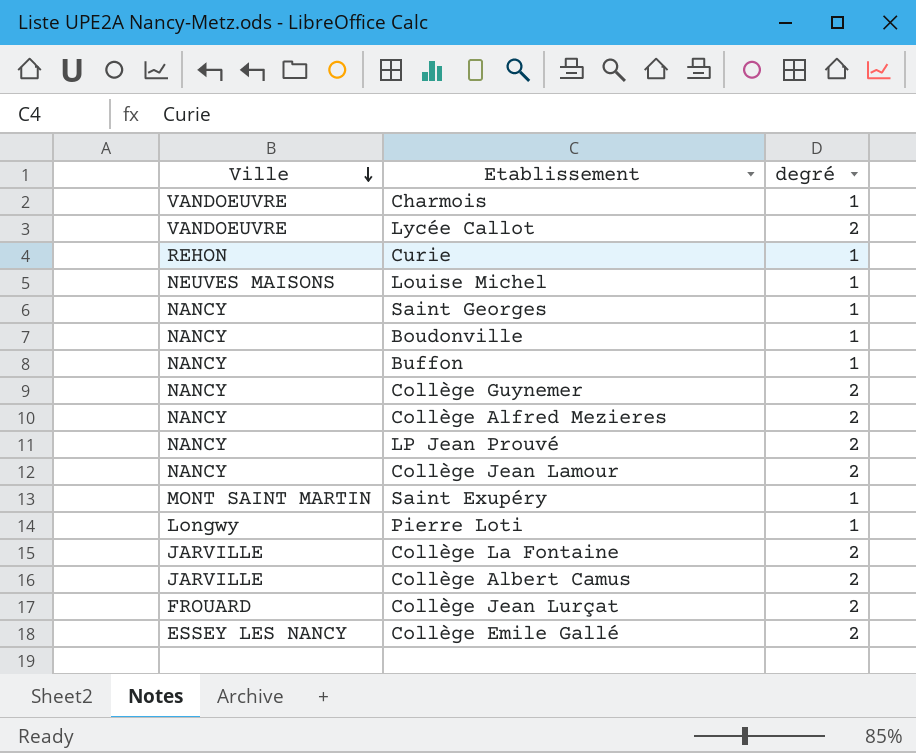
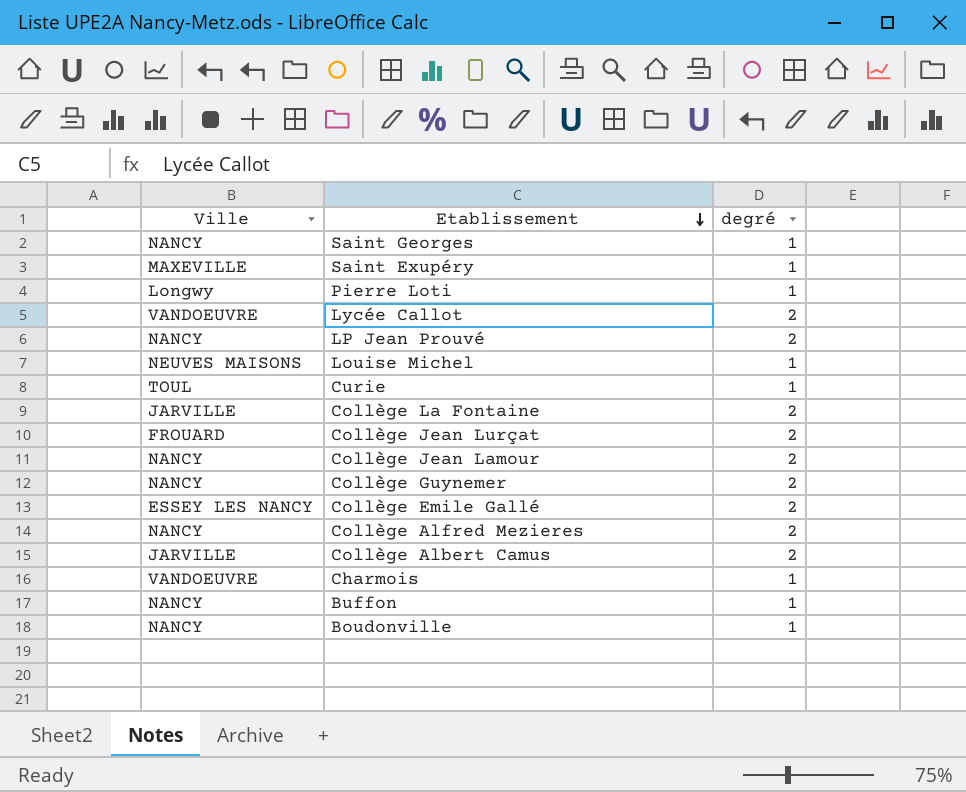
row order: Ville descending -> Etablissement descending
Saint Exupéry | Ville: MONT SAINT MARTIN -> MAXEVILLE
Curie | Ville: REHON -> TOUL

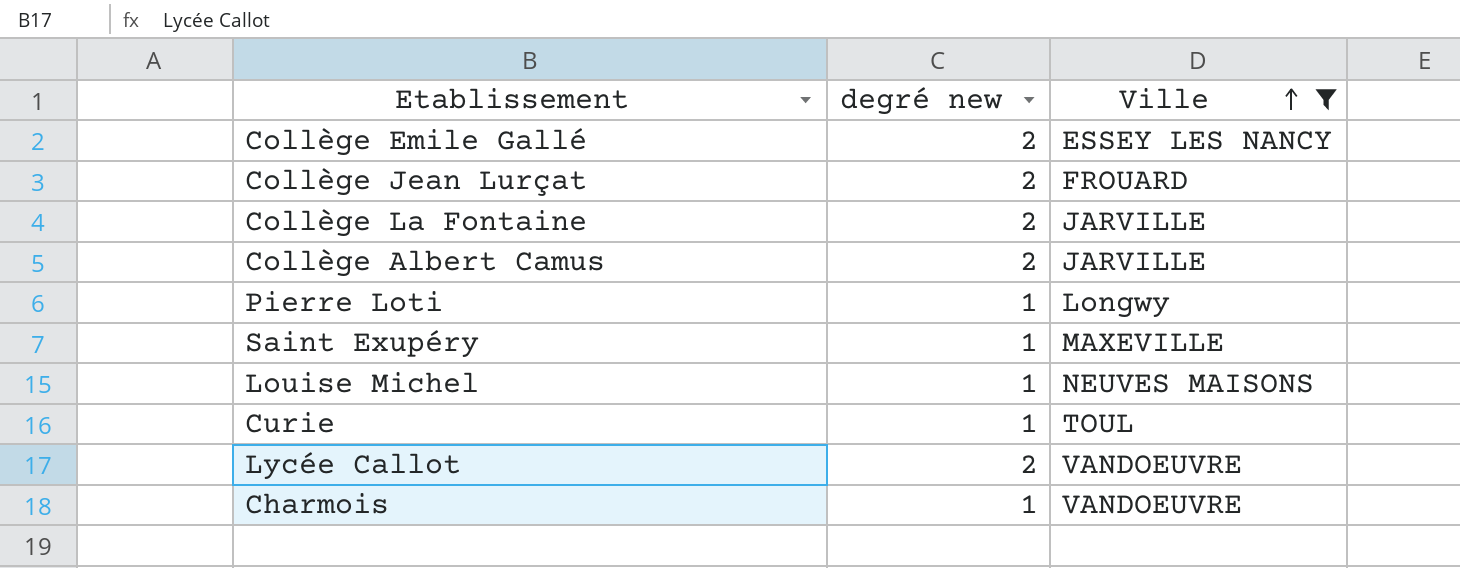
filter: none -> Ville != NANCY
row order: Etablissement descending -> Ville ascending
column name: degré -> degré new
column Ville | position: 1 -> 3

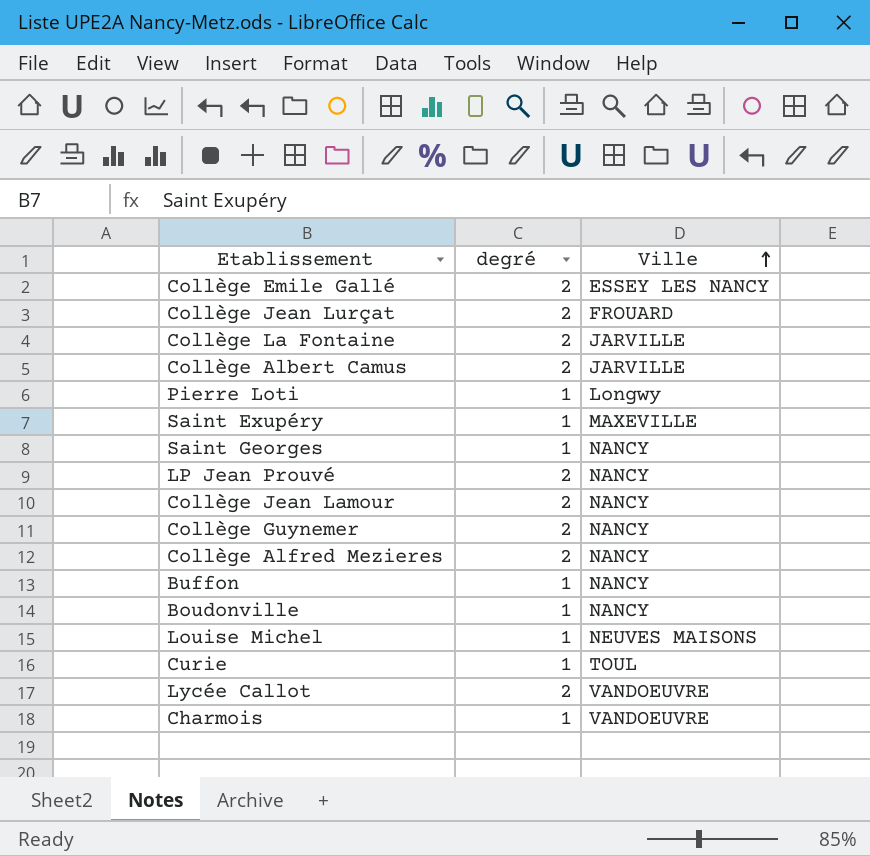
filter: Ville != NANCY -> none
column name: degré new -> degré

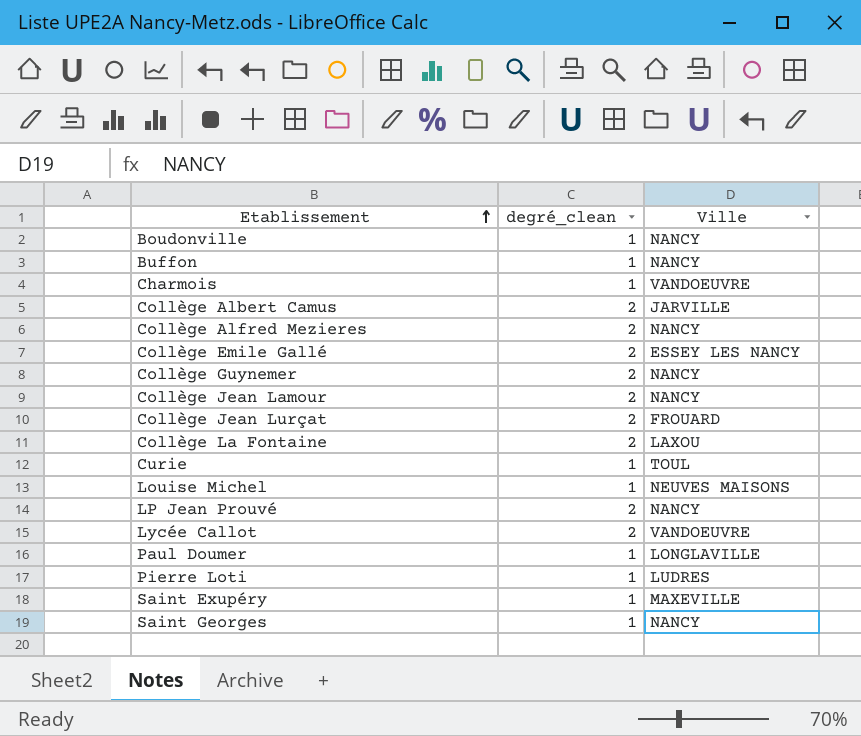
row order: Ville ascending -> Etablissement ascending
column name: degré -> degré_clean
Collège La Fontaine | Ville: JARVILLE -> LAXOU
row Paul Doumer: none -> 1 | LONGLAVILLE
Pierre Loti | Ville: Longwy -> LUDRES

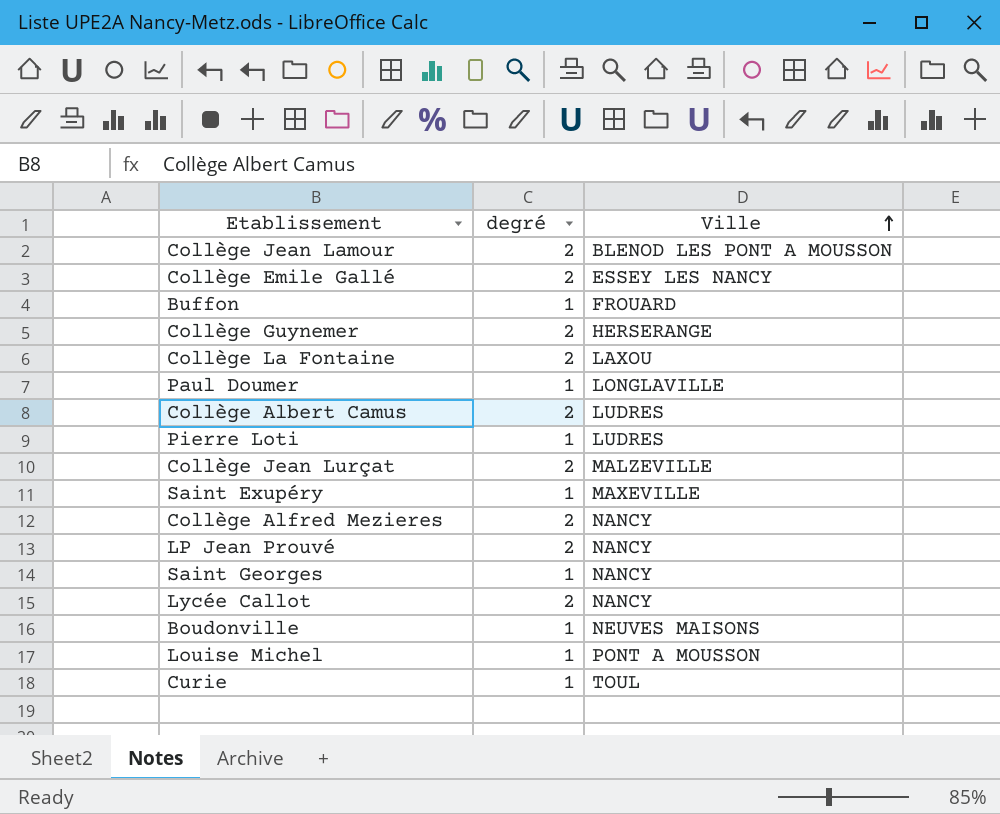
row order: Etablissement ascending -> Ville ascending
column name: degré_clean -> degré
row Charmois: 1 | VANDOEUVRE -> none
Collège Jean Lamour | Ville: NANCY -> BLENOD LES PONT A MOUSSON
Buffon | Ville: NANCY -> FROUARD
Collège Guynemer | Ville: NANCY -> HERSERANGE
Collège Albert Camus | Ville: JARVILLE -> LUDRES
Collège Jean Lurçat | Ville: FROUARD -> MALZEVILLE
Lycée Callot | Ville: VANDOEUVRE -> NANCY
Boudonville | Ville: NANCY -> NEUVES MAISONS
Louise Michel | Ville: NEUVES MAISONS -> PONT A MOUSSON

